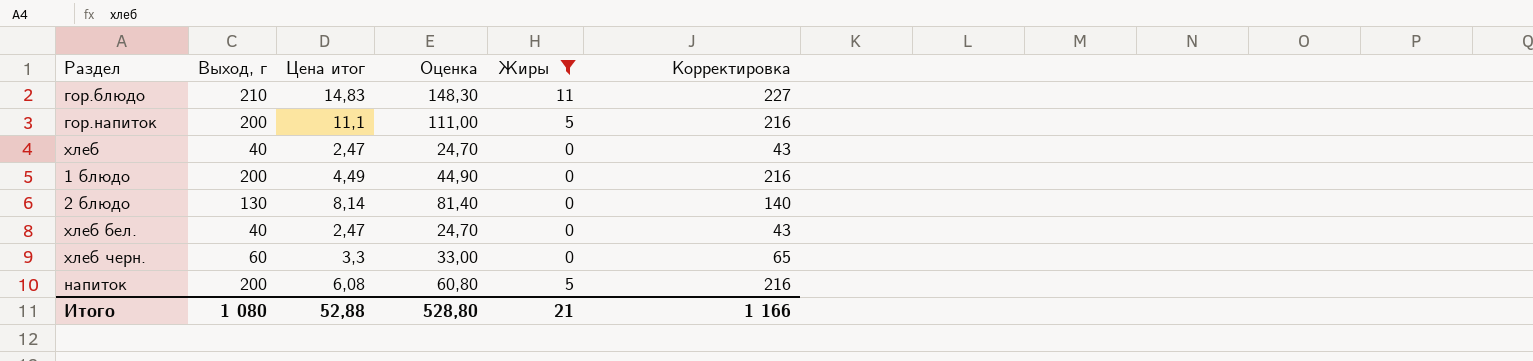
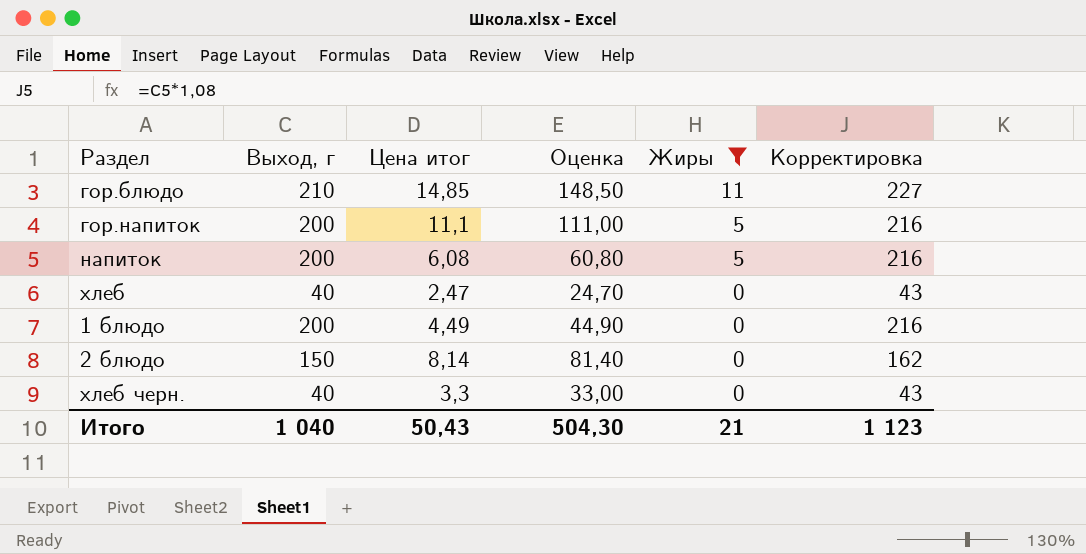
row order: none -> Жиры descending
row хлеб бел.: 40 | 2,47 | 24,70 | 0 | 43 -> none
гор.блюдо | Цена итог: 14,83 -> 14,85
гор.блюдо | Оценка: 148,30 -> 148,50
2 блюдо | Выход, г: 130 -> 150
2 блюдо | Корректировка: 140 -> 162
хлеб черн. | Выход, г: 60 -> 40
хлеб черн. | Корректировка: 65 -> 43
Итого | Выход, г: 1 080 -> 1 040
Итого | Цена итог: 52,88 -> 50,43
Итого | Оценка: 528,80 -> 504,30
Итого | Корректировка: 1 166 -> 1 123

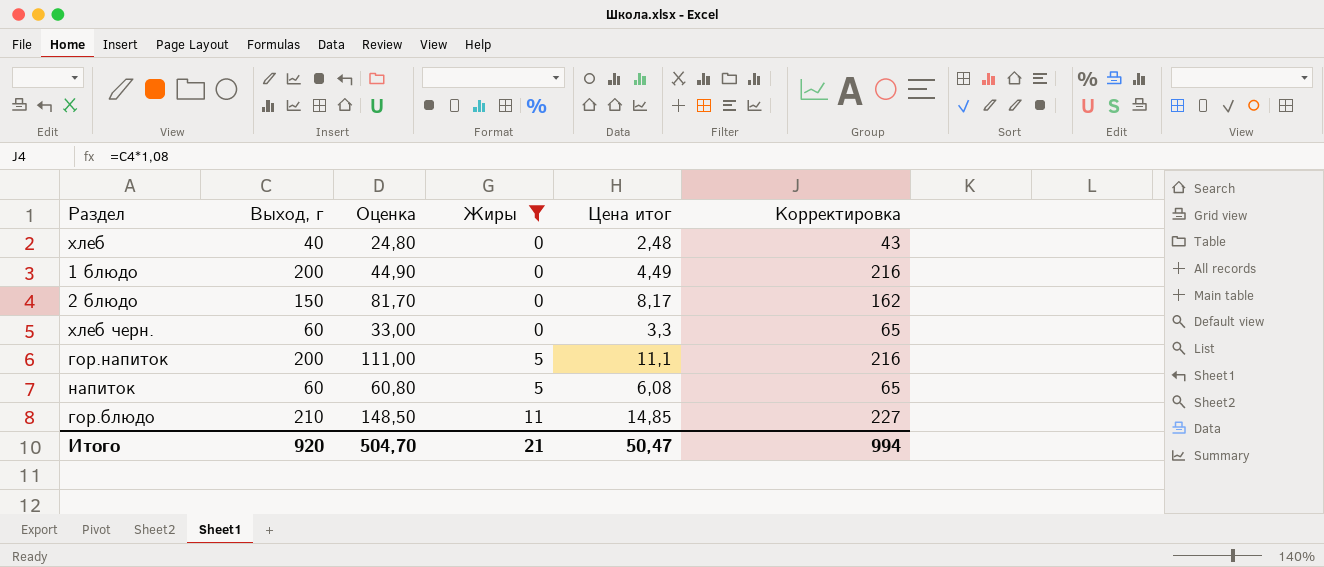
row order: Жиры descending -> Жиры ascending
column Цена итог | position: 3 -> 5
хлеб | Оценка: 24,70 -> 24,80
хлеб | Цена итог: 2,47 -> 2,48
2 блюдо | Оценка: 81,40 -> 81,70
2 блюдо | Цена итог: 8,14 -> 8,17
хлеб черн. | Выход, г: 40 -> 60
хлеб черн. | Корректировка: 43 -> 65
напиток | Выход, г: 200 -> 60
напиток | Корректировка: 216 -> 65
Итого | Выход, г: 1 040 -> 920
Итого | Оценка: 504,30 -> 504,70
Итого | Цена итог: 50,43 -> 50,47
Итого | Корректировка: 1 123 -> 994

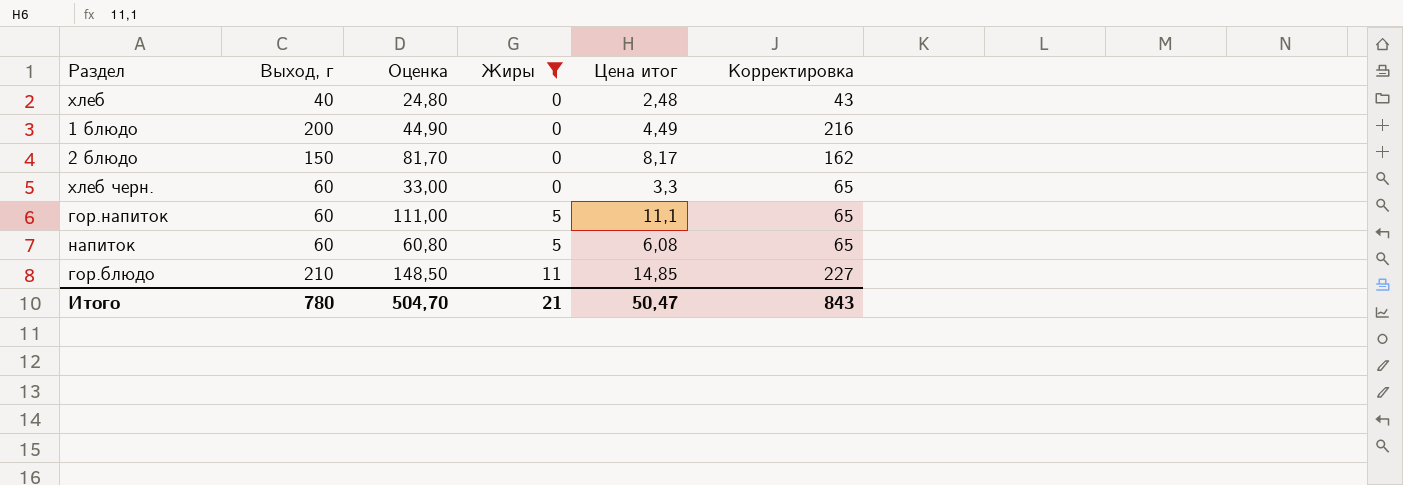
гор.напиток | Выход, г: 200 -> 60
гор.напиток | Корректировка: 216 -> 65
Итого | Выход, г: 920 -> 780
Итого | Корректировка: 994 -> 843

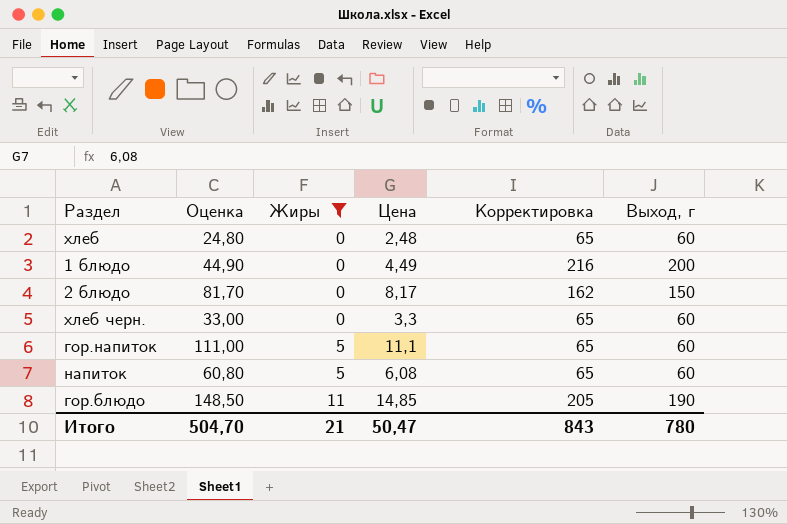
column name: Цена итог -> Цена
column Выход, г | position: 2 -> 6
хлеб | Корректировка: 43 -> 65
хлеб | Выход, г: 40 -> 60
гор.блюдо | Корректировка: 227 -> 205
гор.блюдо | Выход, г: 210 -> 190

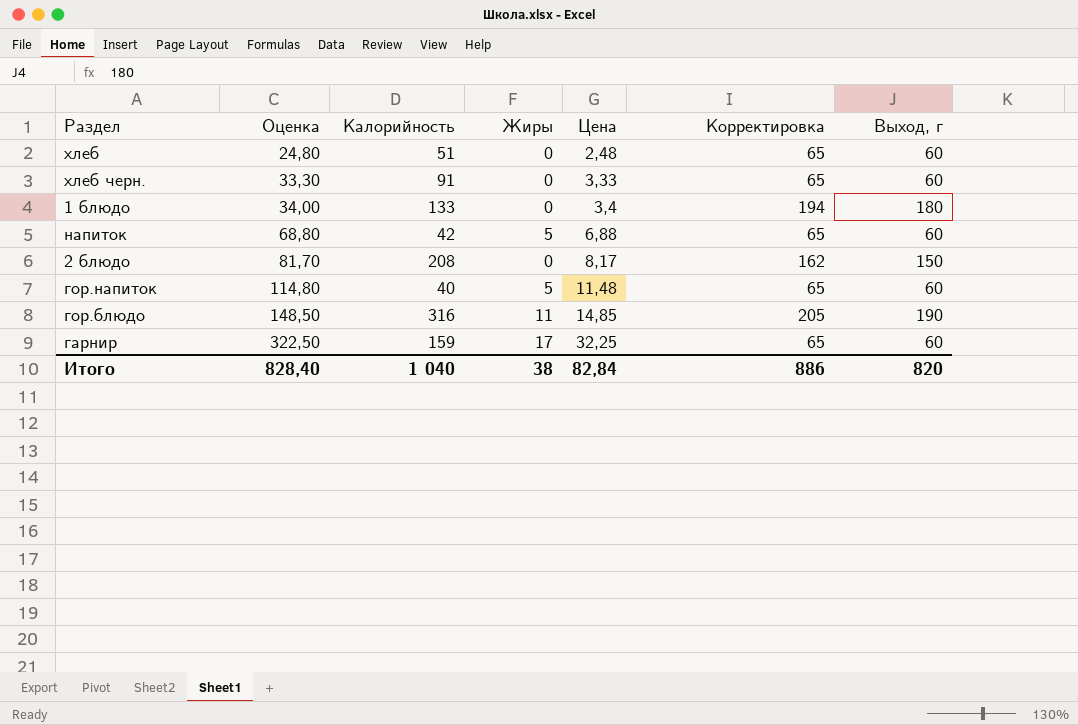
filter: Жиры != 17 -> none
row order: Жиры ascending -> Оценка ascending
column Калорийность | position: none -> 3
хлеб черн. | Оценка: 33,00 -> 33,30
хлеб черн. | Цена: 3,3 -> 3,33
1 блюдо | Оценка: 44,90 -> 34,00
1 блюдо | Цена: 4,49 -> 3,4
1 блюдо | Корректировка: 216 -> 194
1 блюдо | Выход, г: 200 -> 180
напиток | Оценка: 60,80 -> 68,80
напиток | Цена: 6,08 -> 6,88
гор.напиток | Оценка: 111,00 -> 114,80
гор.напиток | Цена: 11,1 -> 11,48
Итого | Оценка: 504,70 -> 828,40
Итого | Жиры: 21 -> 38
Итого | Цена: 50,47 -> 82,84
Итого | Корректировка: 843 -> 886
Итого | Выход, г: 780 -> 820

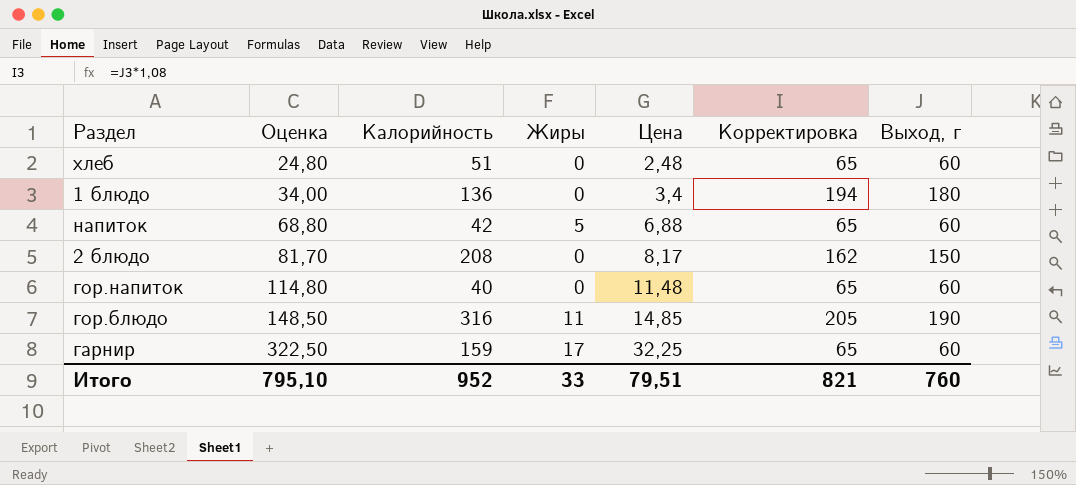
row хлеб черн.: 33,30 | 91 | 0 | 3,33 | 65 | 60 -> none
1 блюдо | Калорийность: 133 -> 136
гор.напиток | Жиры: 5 -> 0
Итого | Оценка: 828,40 -> 795,10
Итого | Калорийность: 1 040 -> 952
Итого | Жиры: 38 -> 33
Итого | Цена: 82,84 -> 79,51
Итого | Корректировка: 886 -> 821
Итого | Выход, г: 820 -> 760

